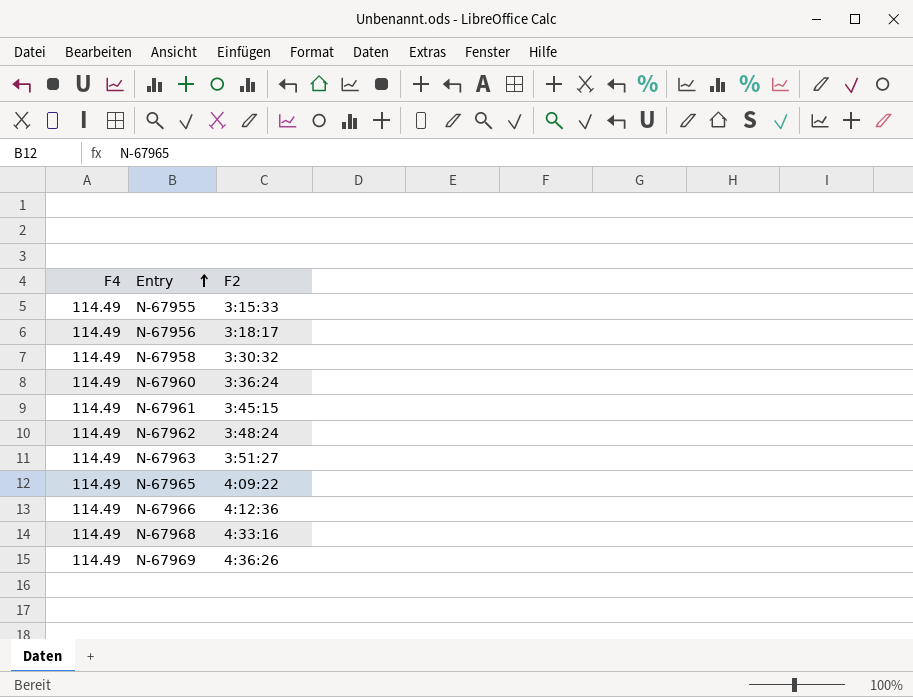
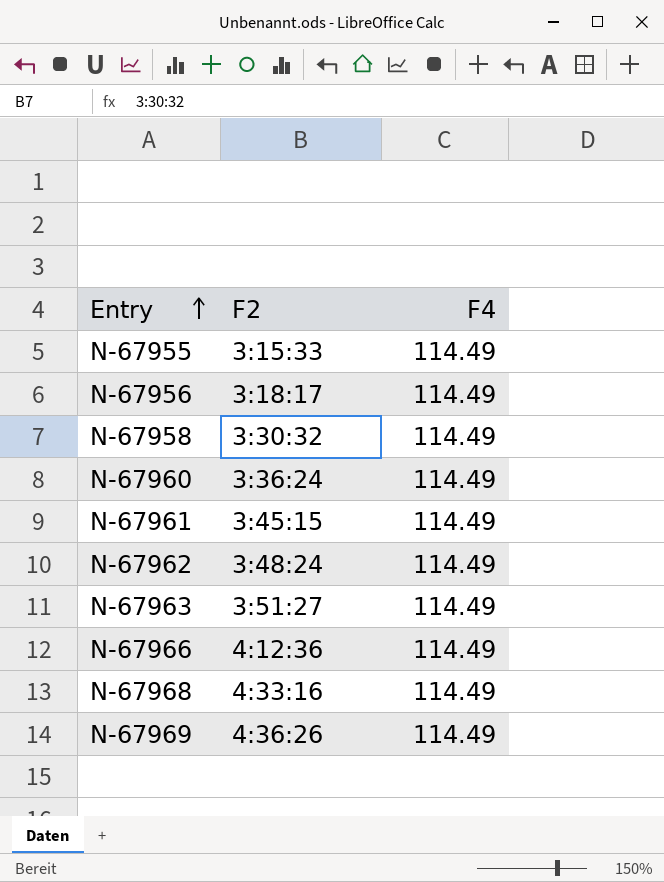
column F4 | position: 1 -> 3
row N-67965: 114.49 | 4:09:22 -> none

